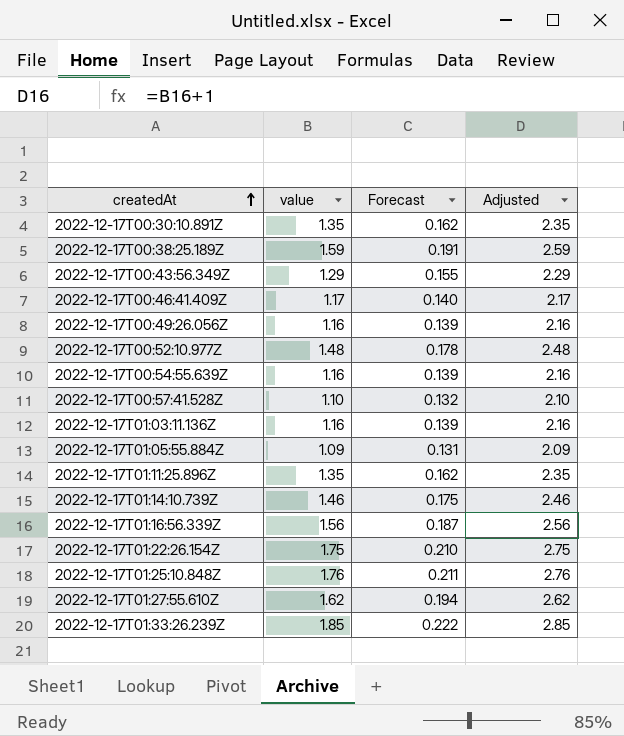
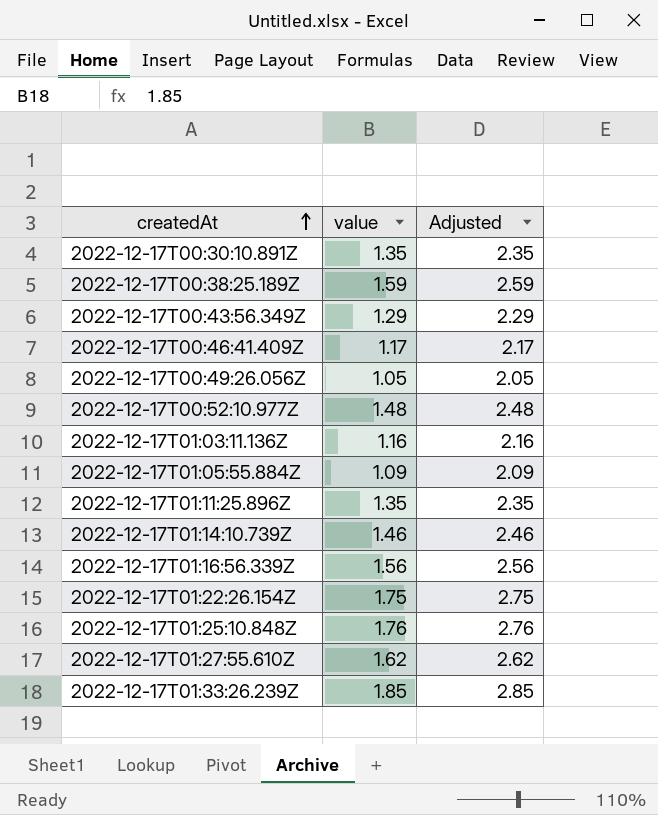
column Forecast | formula: [value] * 0.12 -> none
row 2022-12-17T00:54:55.639Z: 1.16 | 0.139 | 2.16 -> none
row 2022-12-17T00:57:41.528Z: 1.10 | 0.132 | 2.10 -> none
2022-12-17T00:49:26.056Z | value: 1.16 -> 1.05
2022-12-17T00:49:26.056Z | Adjusted: 2.16 -> 2.05

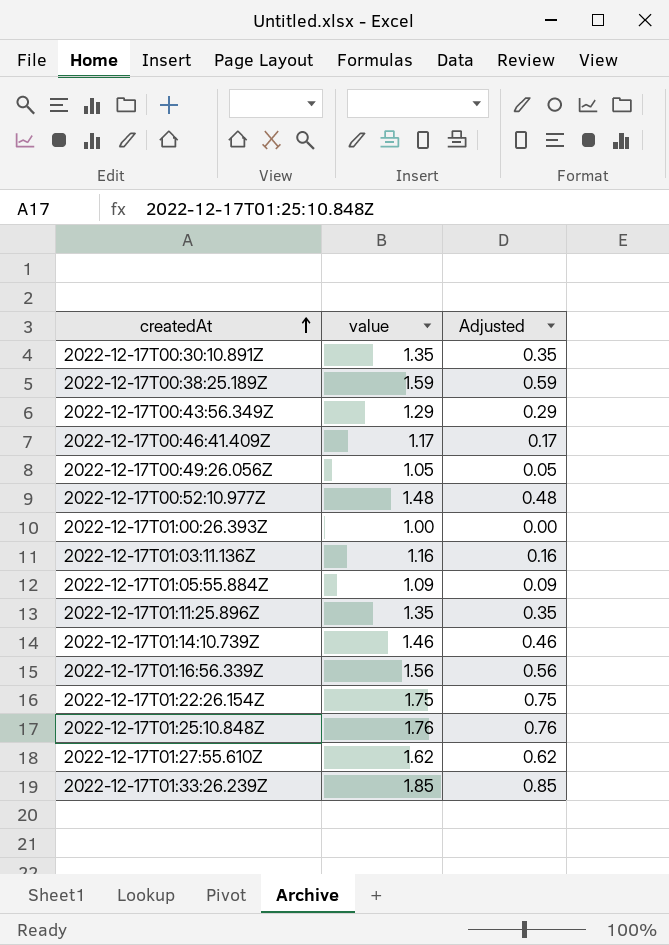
column Adjusted | formula: [value] + 1 -> [value] - 1
row 2022-12-17T01:00:26.393Z: none -> 1.00 | 0.00

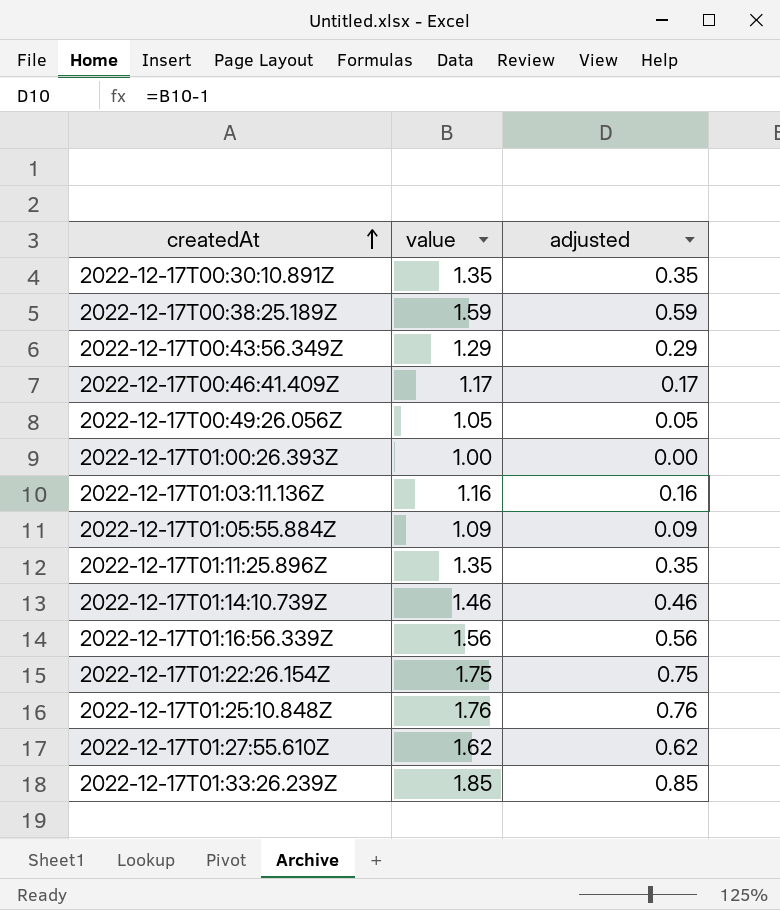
column name: Adjusted -> adjusted
row 2022-12-17T00:52:10.977Z: 1.48 | 0.48 -> none

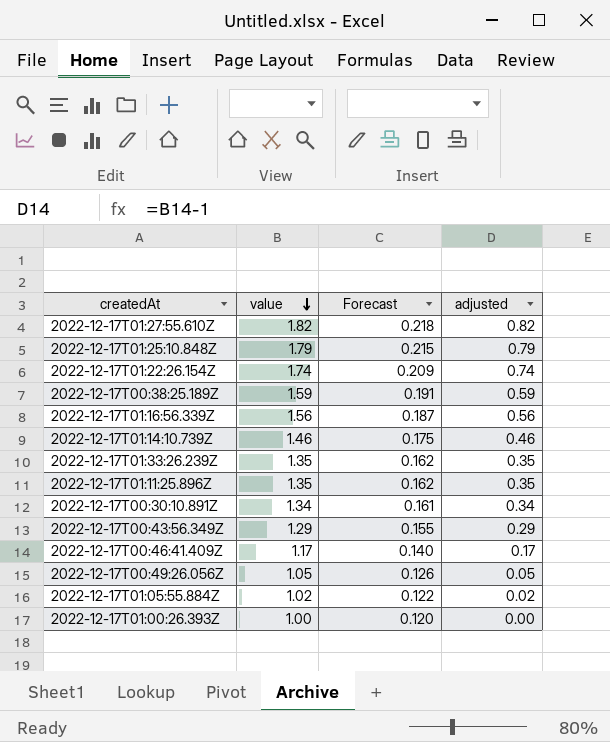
row order: createdAt ascending -> value descending
column Forecast | formula: none -> [value] * 0.12
row 2022-12-17T01:03:11.136Z: 1.16 | 0.16 -> none
2022-12-17T01:27:55.610Z | value: 1.62 -> 1.82
2022-12-17T01:27:55.610Z | adjusted: 0.62 -> 0.82
2022-12-17T01:25:10.848Z | value: 1.76 -> 1.79
2022-12-17T01:25:10.848Z | adjusted: 0.76 -> 0.79
2022-12-17T01:22:26.154Z | value: 1.75 -> 1.74
2022-12-17T01:22:26.154Z | adjusted: 0.75 -> 0.74
2022-12-17T01:33:26.239Z | value: 1.85 -> 1.35
2022-12-17T01:33:26.239Z | adjusted: 0.85 -> 0.35
2022-12-17T00:30:10.891Z | value: 1.35 -> 1.34
2022-12-17T00:30:10.891Z | adjusted: 0.35 -> 0.34
2022-12-17T01:05:55.884Z | value: 1.09 -> 1.02
2022-12-17T01:05:55.884Z | adjusted: 0.09 -> 0.02

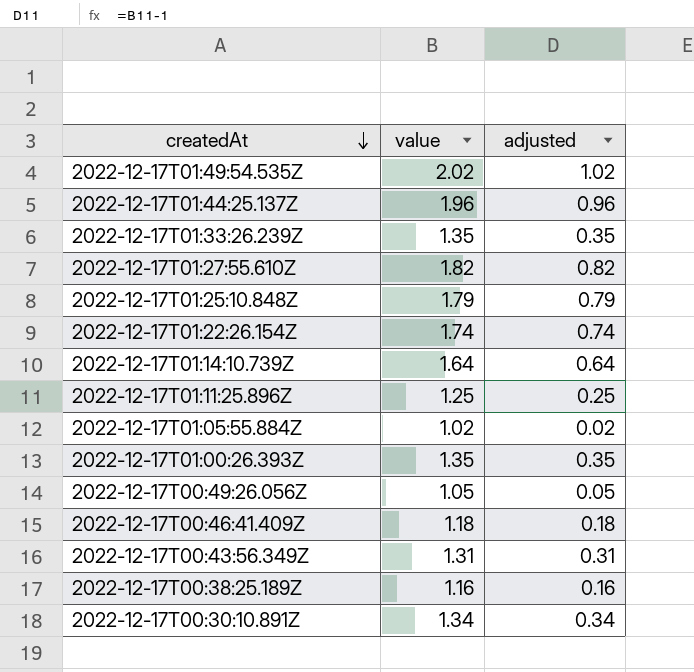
row order: value descending -> createdAt descending
column Forecast | formula: [value] * 0.12 -> none
row 2022-12-17T01:16:56.339Z: 1.56 | 0.187 | 0.56 -> none
row 2022-12-17T01:49:54.535Z: none -> 2.02 | 1.02
row 2022-12-17T01:44:25.137Z: none -> 1.96 | 0.96
2022-12-17T01:14:10.739Z | value: 1.46 -> 1.64
2022-12-17T01:14:10.739Z | adjusted: 0.46 -> 0.64
2022-12-17T01:11:25.896Z | value: 1.35 -> 1.25
2022-12-17T01:11:25.896Z | adjusted: 0.35 -> 0.25
2022-12-17T01:00:26.393Z | value: 1.00 -> 1.35
2022-12-17T01:00:26.393Z | adjusted: 0.00 -> 0.35
2022-12-17T00:46:41.409Z | value: 1.17 -> 1.18
2022-12-17T00:46:41.409Z | adjusted: 0.17 -> 0.18
2022-12-17T00:43:56.349Z | value: 1.29 -> 1.31
2022-12-17T00:43:56.349Z | adjusted: 0.29 -> 0.31
2022-12-17T00:38:25.189Z | value: 1.59 -> 1.16
2022-12-17T00:38:25.189Z | adjusted: 0.59 -> 0.16

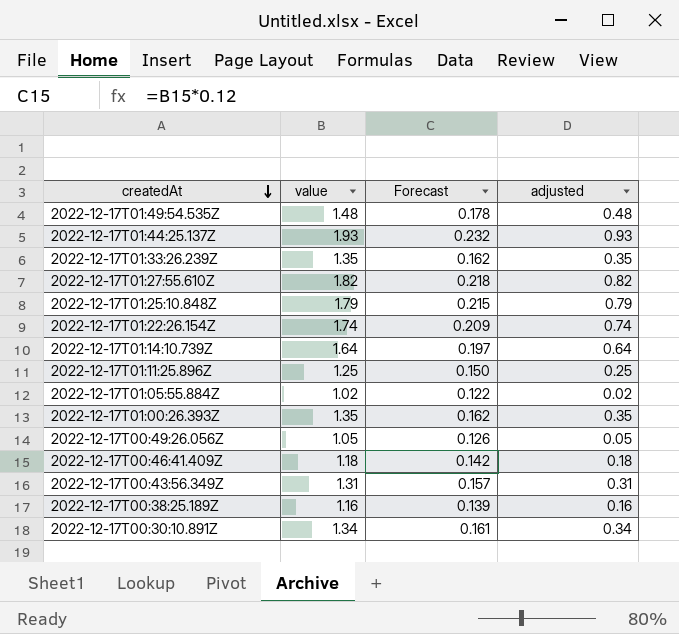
column Forecast | formula: none -> [value] * 0.12
2022-12-17T01:49:54.535Z | value: 2.02 -> 1.48
2022-12-17T01:49:54.535Z | adjusted: 1.02 -> 0.48
2022-12-17T01:44:25.137Z | value: 1.96 -> 1.93
2022-12-17T01:44:25.137Z | adjusted: 0.96 -> 0.93

